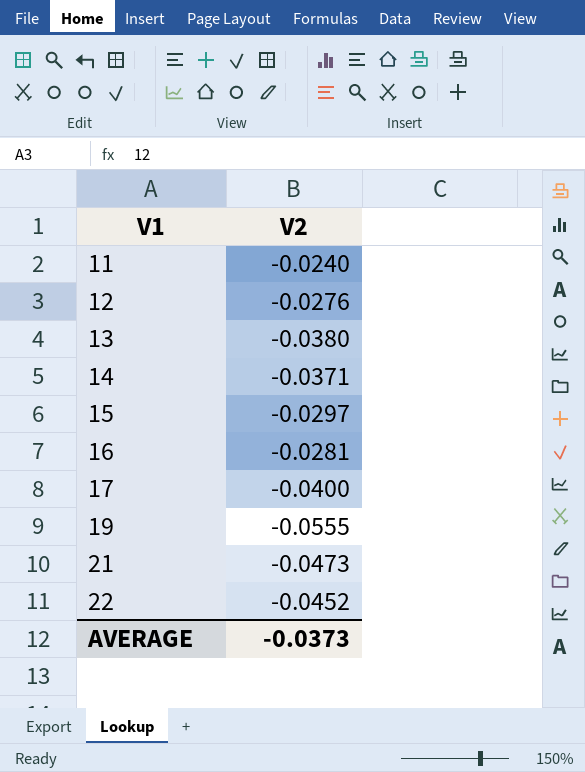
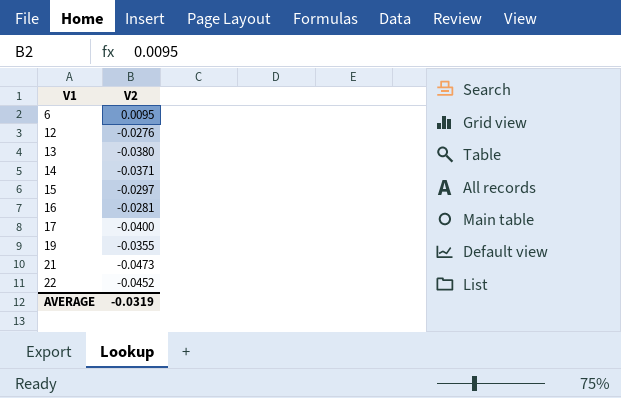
row 11: -0.0240 -> none
row 6: none -> 0.0095
19 | V2: -0.0555 -> -0.0355
AVERAGE | V2: -0.0373 -> -0.0319

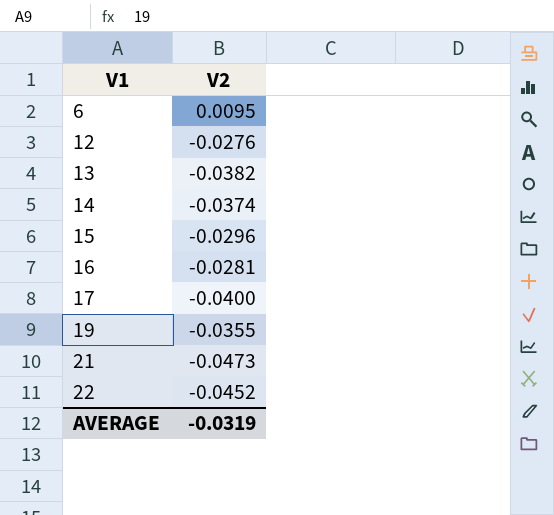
13 | V2: -0.0380 -> -0.0382
14 | V2: -0.0371 -> -0.0374
15 | V2: -0.0297 -> -0.0296

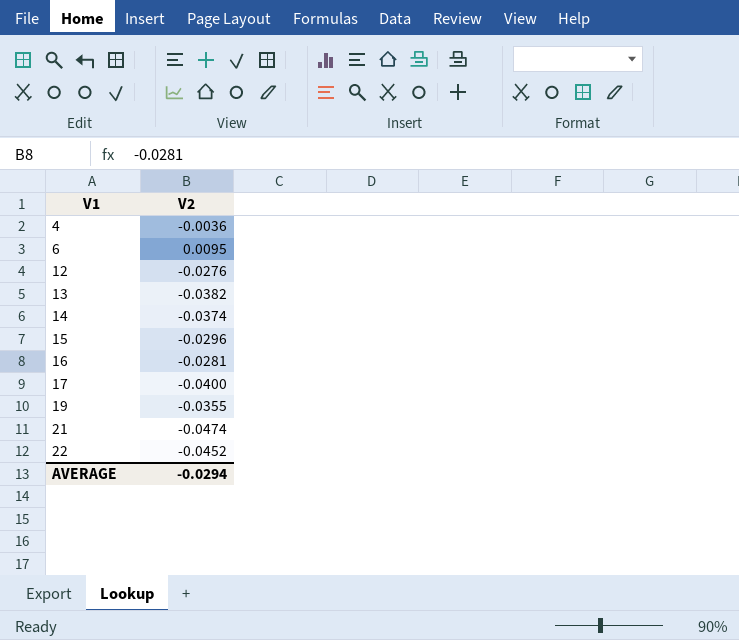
row 4: none -> -0.0036
21 | V2: -0.0473 -> -0.0474
AVERAGE | V2: -0.0319 -> -0.0294

